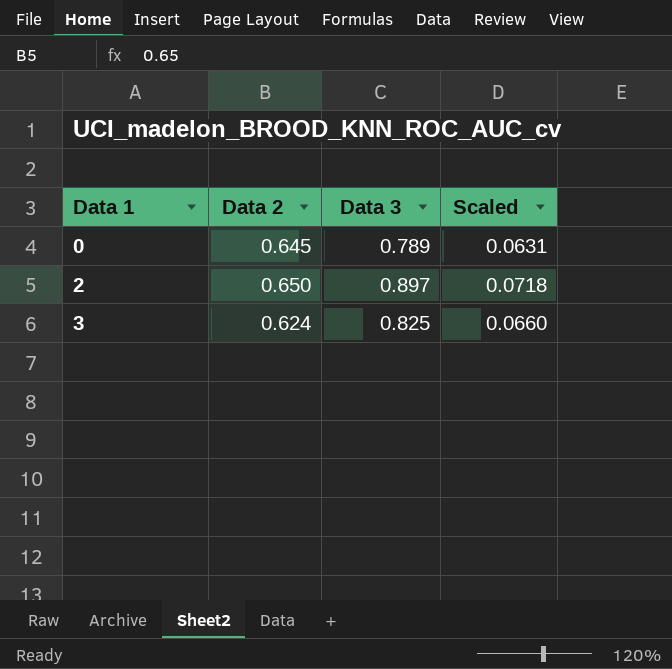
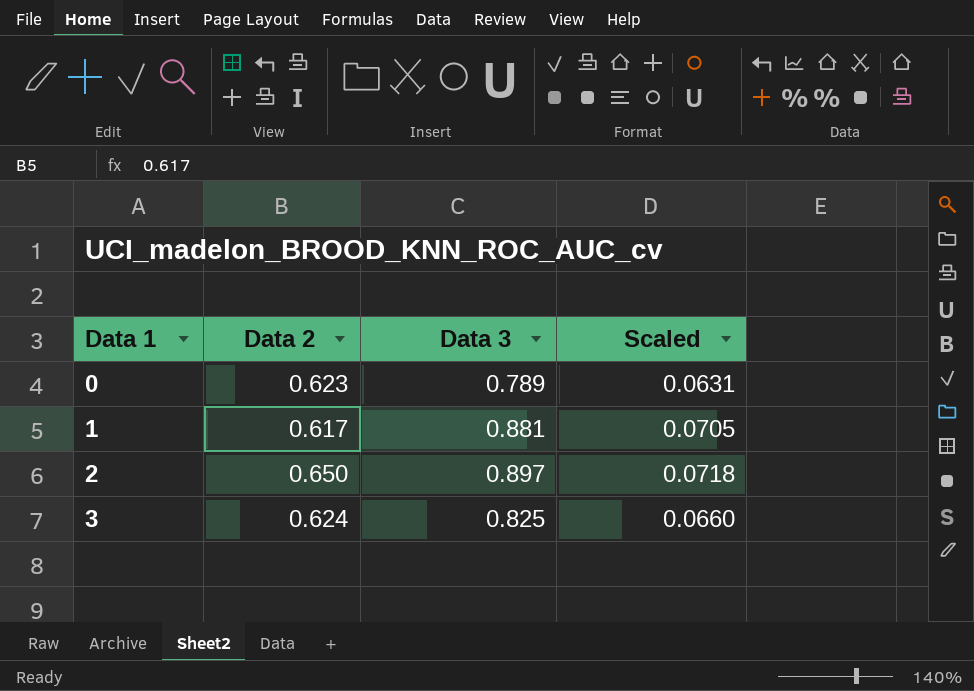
0 | Data 2: 0.645 -> 0.623
row 1: none -> 0.617 | 0.881 | 0.0705

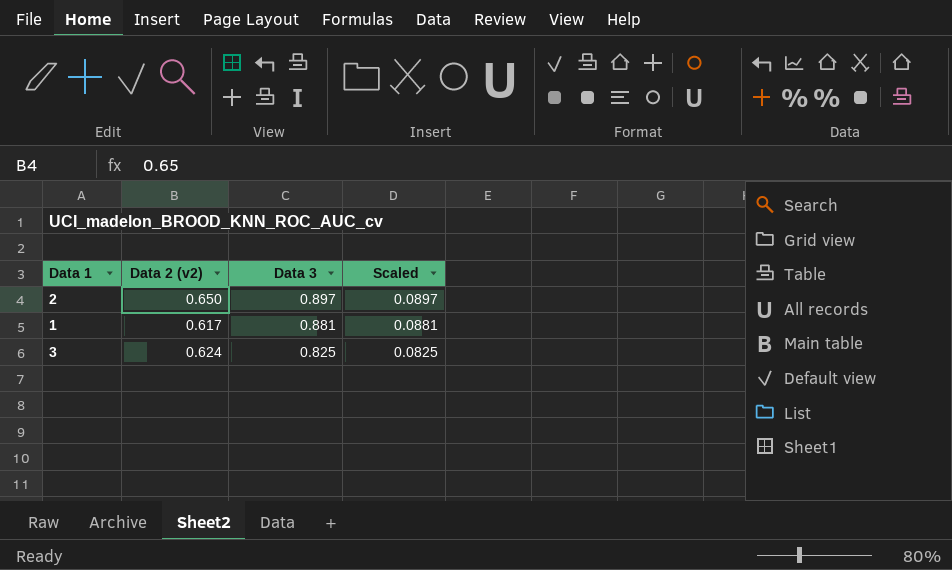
row order: Data 1 ascending -> Data 3 descending
column name: Data 2 -> Data 2 (v2)
column Scaled | formula: [Data 3] * 0.08 -> [Data 3] * 0.1
row 0: 0.623 | 0.789 | 0.0631 -> none

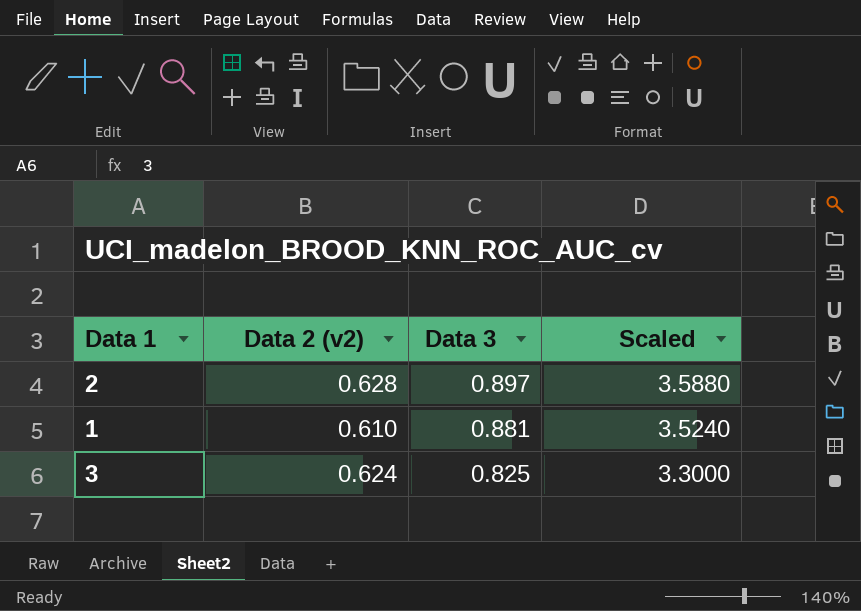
column Scaled | formula: [Data 3] * 0.1 -> [Data 3] * 4
2 | Data 2 (v2): 0.650 -> 0.628
1 | Data 2 (v2): 0.617 -> 0.610

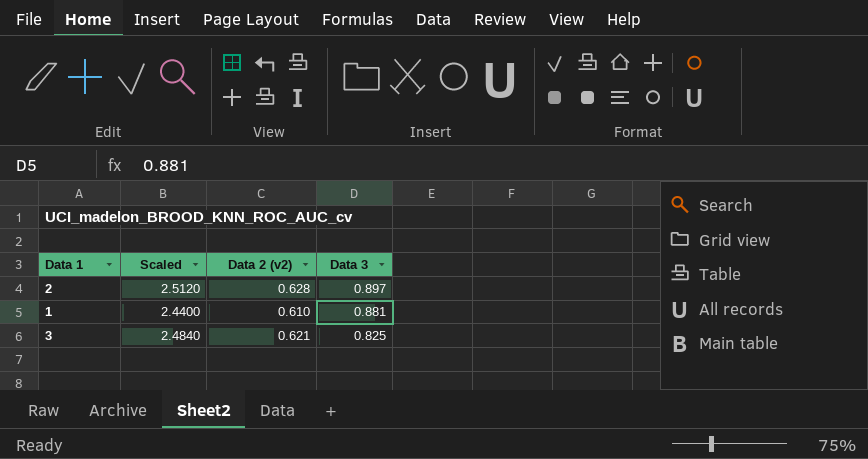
column Scaled | formula: [Data 3] * 4 -> [Data 2 (v2)] * 4
column Scaled | position: 4 -> 2
3 | Data 2 (v2): 0.624 -> 0.621

